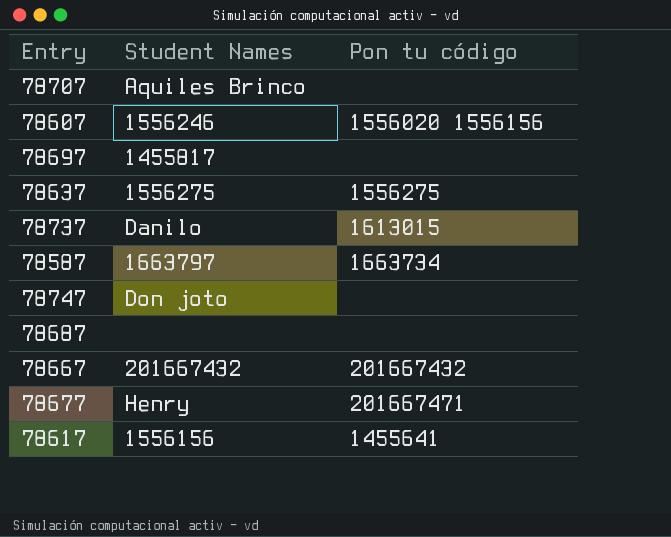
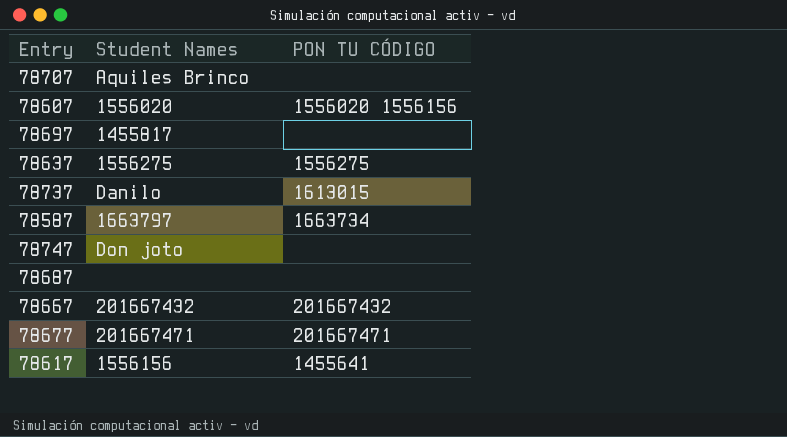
column name: Pon tu código -> PON TU CÓDIGO
78607 | Student Names: 1556246 -> 1556020
78677 | Student Names: Henry -> 201667471

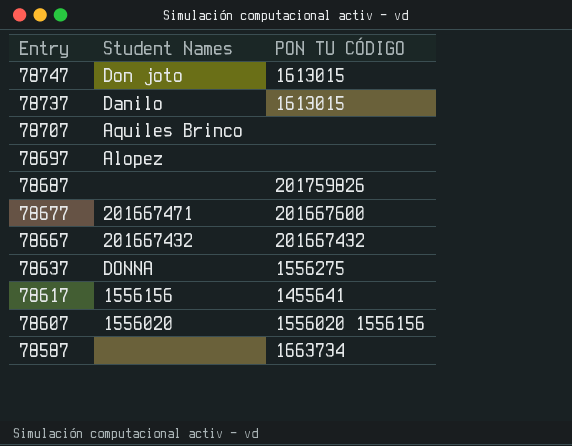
row order: none -> Entry descending
78747 | PON TU CÓDIGO: none -> 1613015
78697 | Student Names: 1455817 -> Alopez
78687 | PON TU CÓDIGO: none -> 201759826
78677 | PON TU CÓDIGO: 201667471 -> 201667600
78637 | Student Names: 1556275 -> DONNA
78587 | Student Names: 1663797 -> none

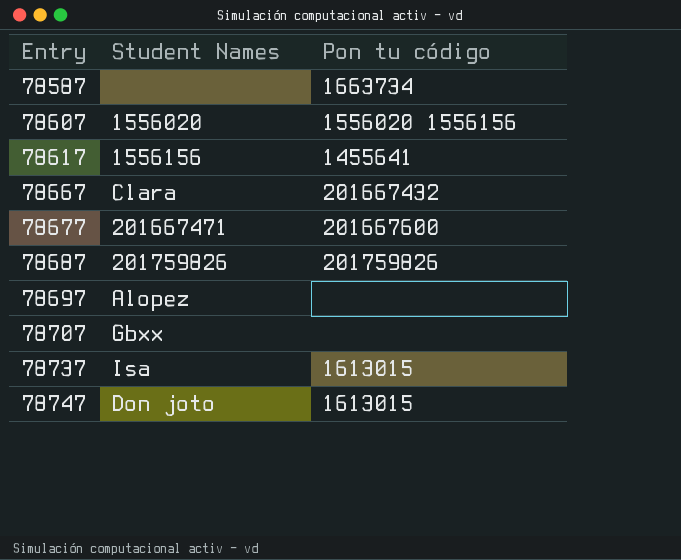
row order: Entry descending -> Entry ascending
column name: PON TU CÓDIGO -> Pon tu código
row 78637: DONNA | 1556275 -> none
78667 | Student Names: 201667432 -> Clara
78687 | Student Names: none -> 201759826
78707 | Student Names: Aquiles Brinco -> Gbxx
78737 | Student Names: Danilo -> Isa

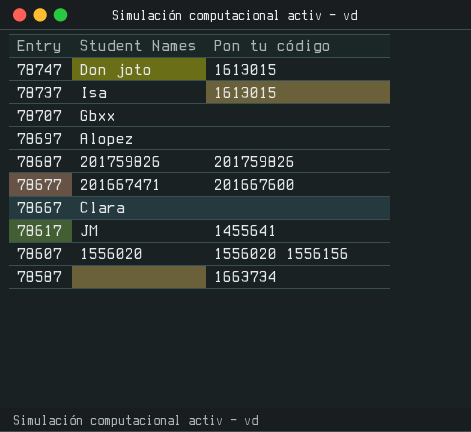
row order: Entry ascending -> Entry descending
78667 | Pon tu código: 201667432 -> none
78617 | Student Names: 1556156 -> JM

